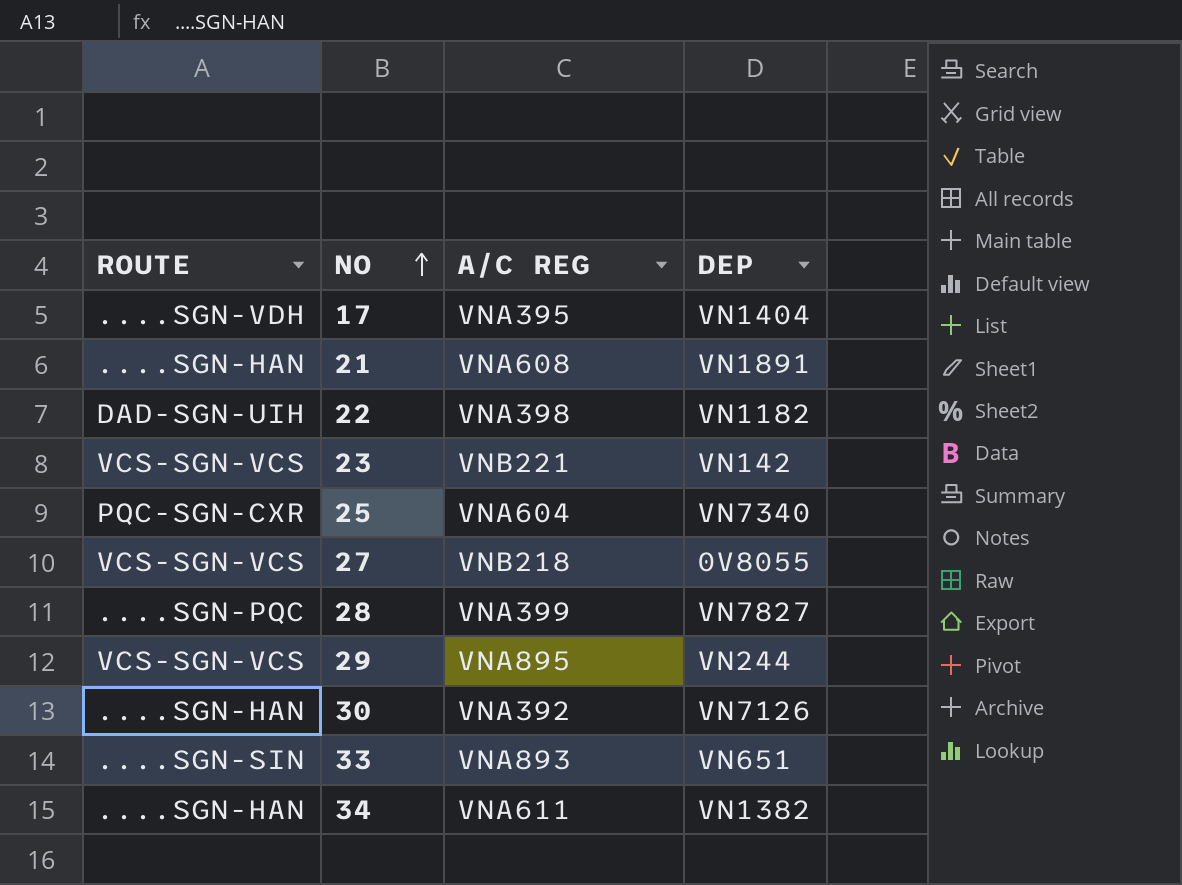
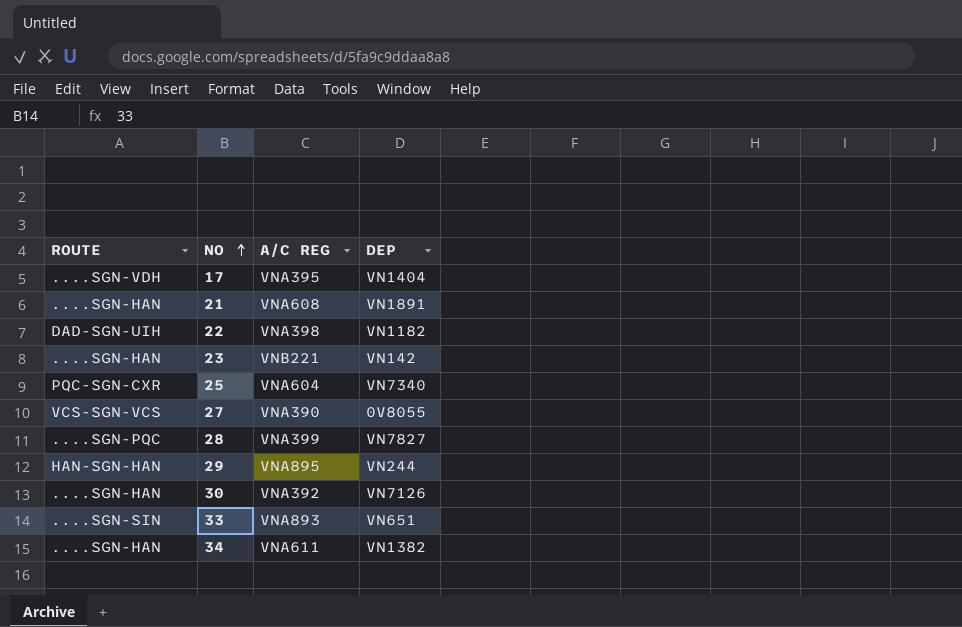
23 | ROUTE: VCS-SGN-VCS -> ....SGN-HAN
27 | A/C REG: VNB218 -> VNA390
29 | ROUTE: VCS-SGN-VCS -> HAN-SGN-HAN

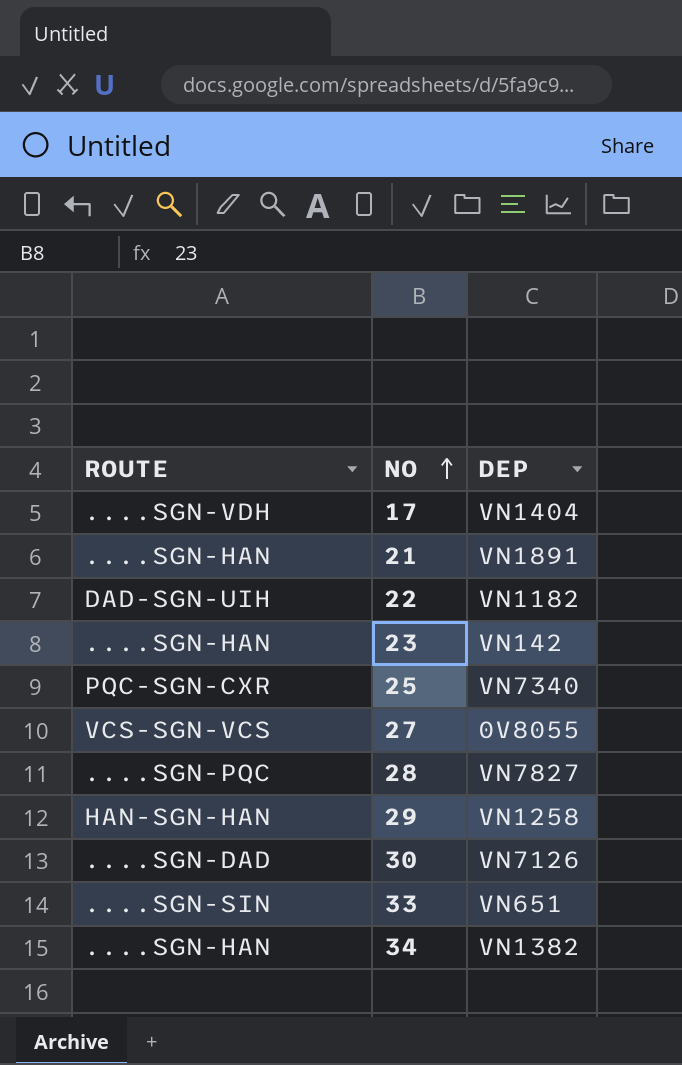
column A/C REG | position: 3 -> none
29 | DEP: VN244 -> VN1258
30 | ROUTE: ....SGN-HAN -> ....SGN-DAD

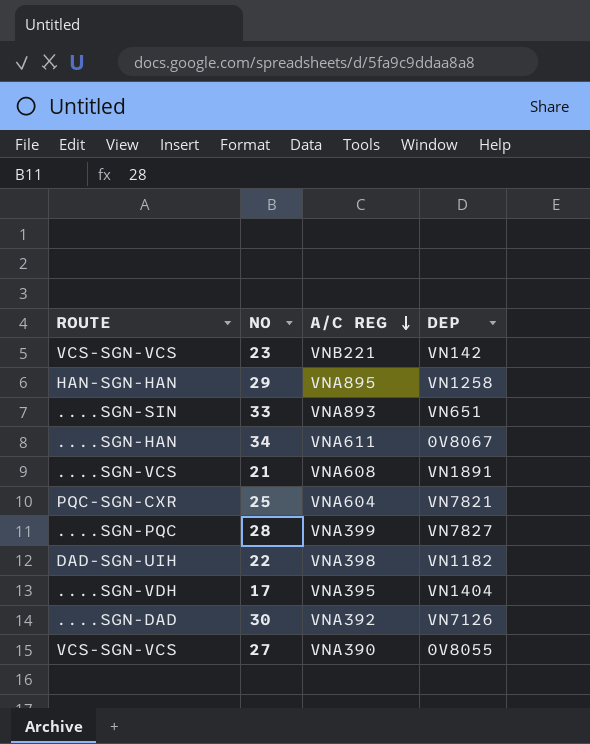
row order: NO ascending -> A/C REG descending
column A/C REG | position: none -> 3
23 | ROUTE: ....SGN-HAN -> VCS-SGN-VCS
34 | DEP: VN1382 -> 0V8067
21 | ROUTE: ....SGN-HAN -> ....SGN-VCS
25 | DEP: VN7340 -> VN7821

